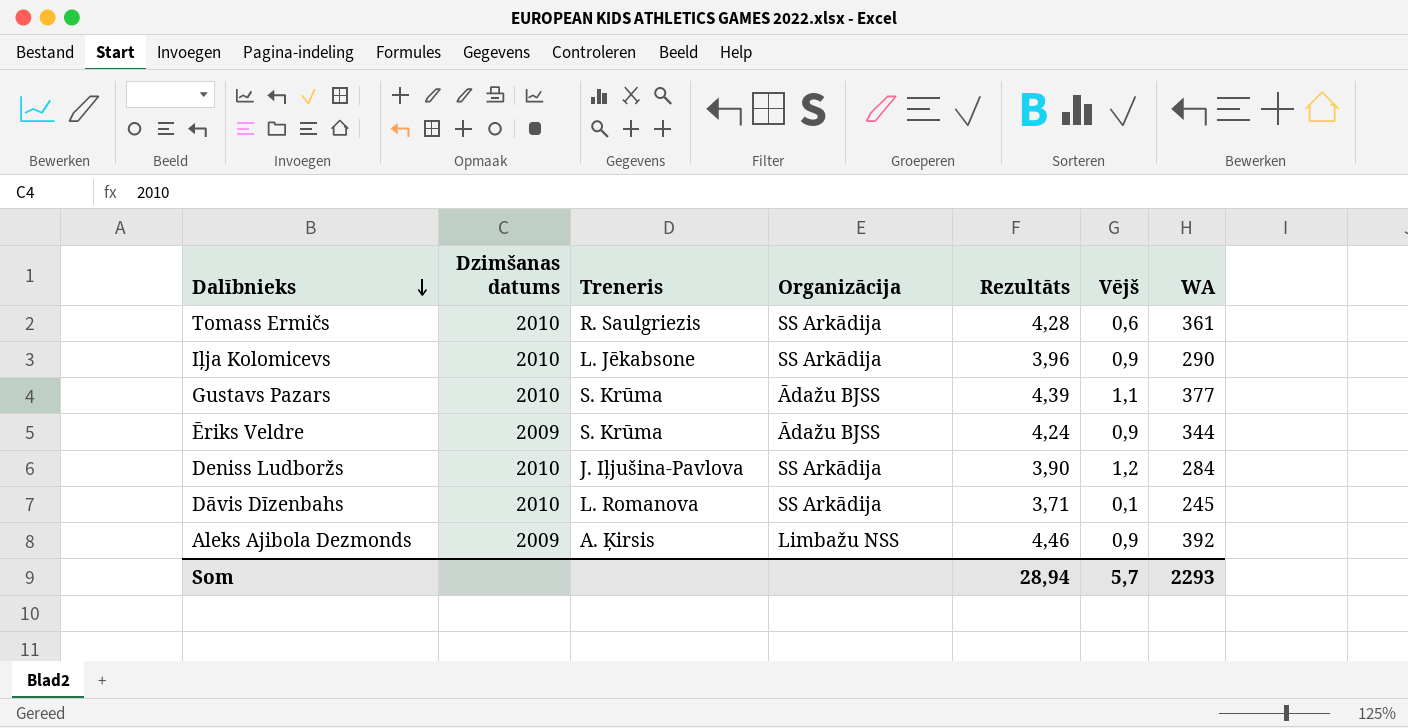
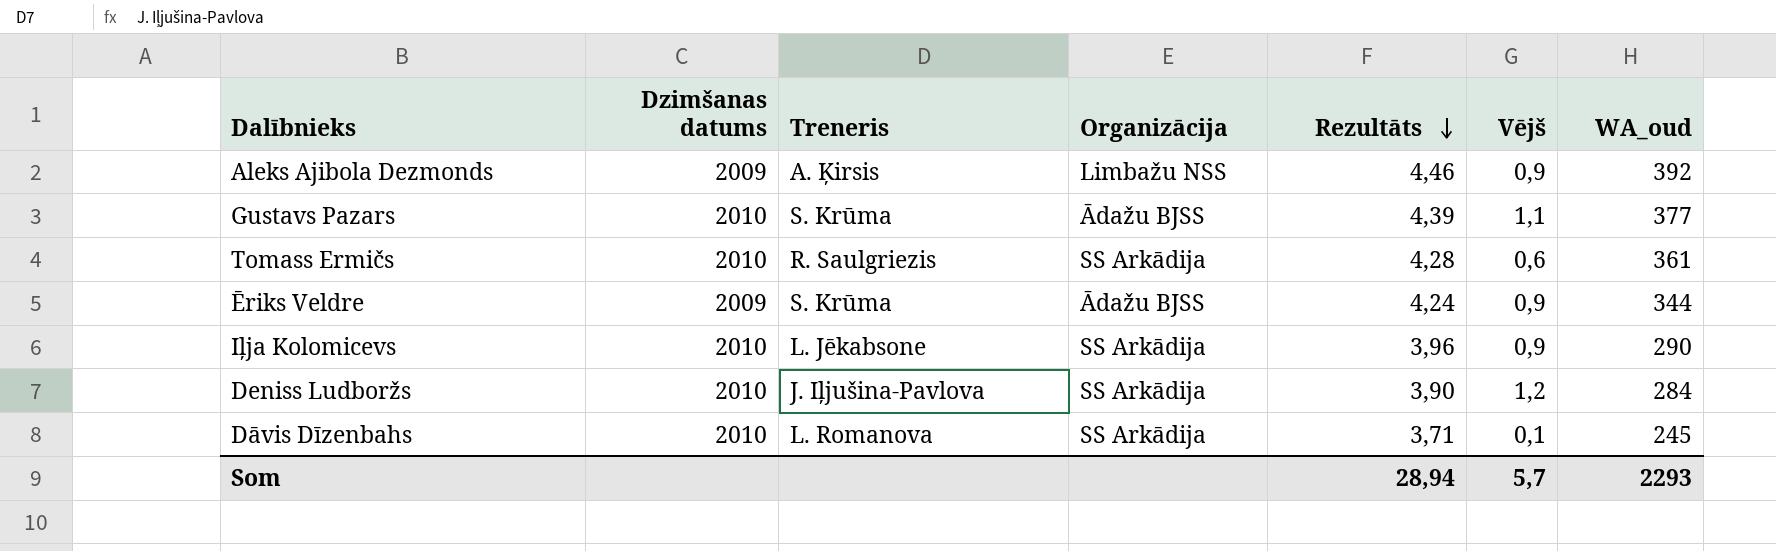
row order: Dalībnieks descending -> Rezultāts descending
column name: WA -> WA_oud

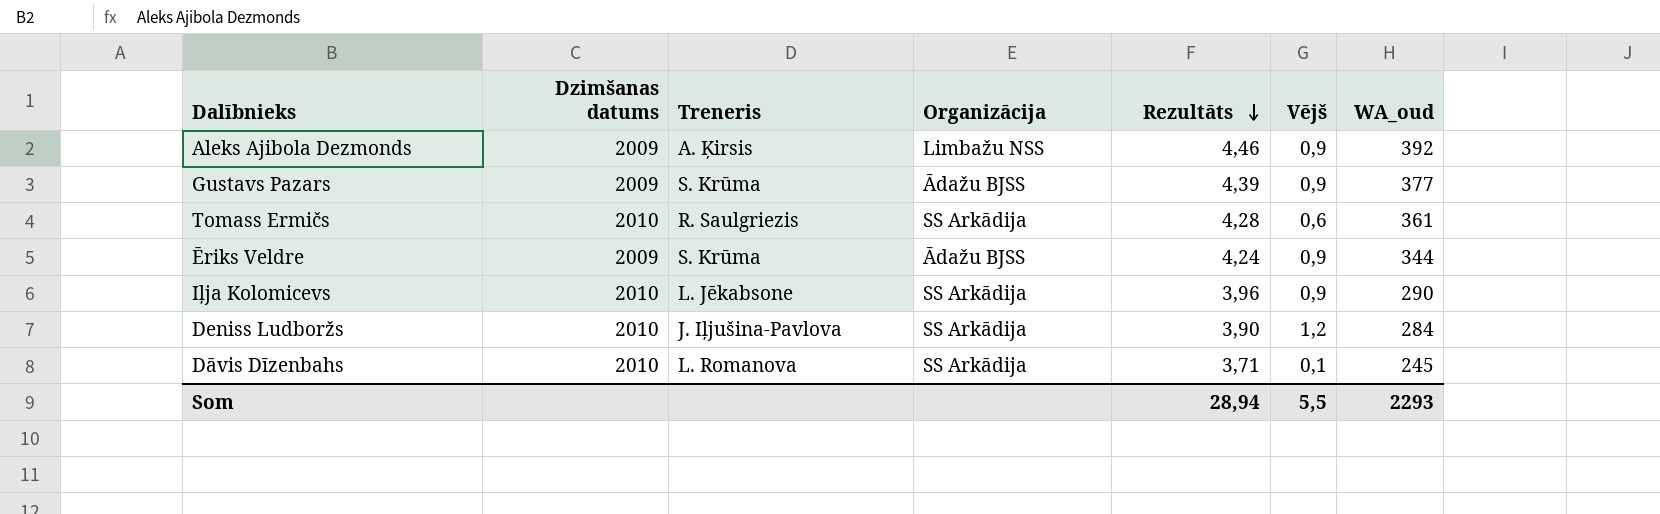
Gustavs Pazars | Dzimšanas datums: 2010 -> 2009
Gustavs Pazars | Vējš: 1,1 -> 0,9
Som | Vējš: 5,7 -> 5,5

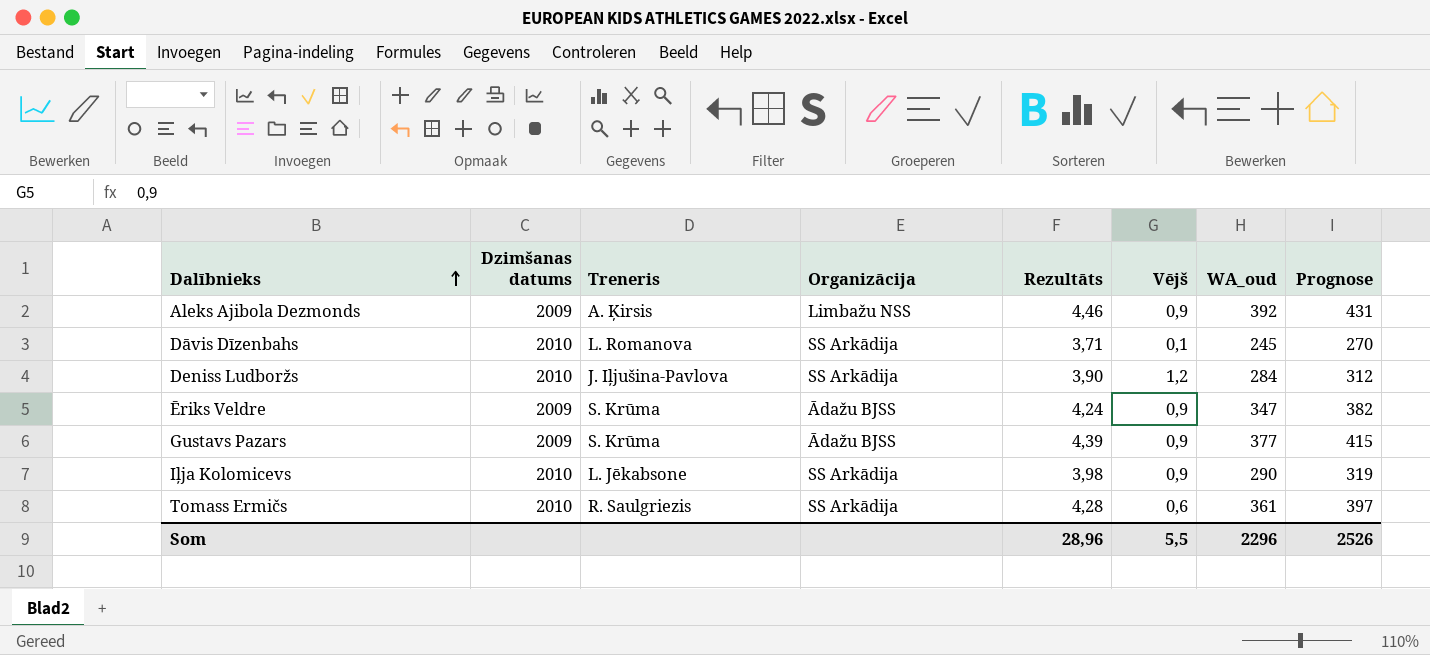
row order: Rezultāts descending -> Dalībnieks ascending
column Prognose | formula: none -> [WA_oud] * 1,1
Ēriks Veldre | WA_oud: 344 -> 347
Iļja Kolomicevs | Rezultāts: 3,96 -> 3,98
Som | Rezultāts: 28,94 -> 28,96
Som | WA_oud: 2293 -> 2296

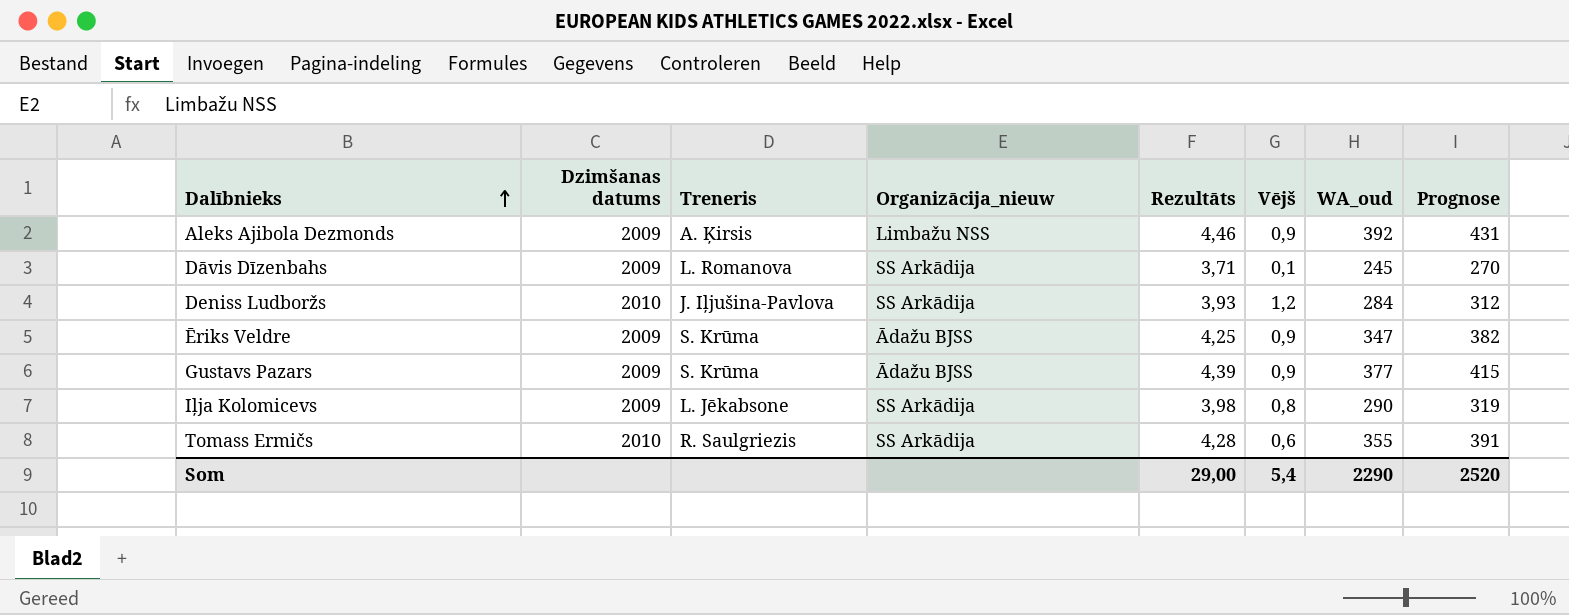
column name: Organizācija -> Organizācija_nieuw
Dāvis Dīzenbahs | Dzimšanas datums: 2010 -> 2009
Deniss Ludboržs | Rezultāts: 3,90 -> 3,93
Ēriks Veldre | Rezultāts: 4,24 -> 4,25
Iļja Kolomicevs | Dzimšanas datums: 2010 -> 2009
Iļja Kolomicevs | Vējš: 0,9 -> 0,8
Tomass Ermičs | WA_oud: 361 -> 355
Tomass Ermičs | Prognose: 397 -> 391
Som | Rezultāts: 28,96 -> 29,00
Som | Vējš: 5,5 -> 5,4
Som | WA_oud: 2296 -> 2290
Som | Prognose: 2526 -> 2520

